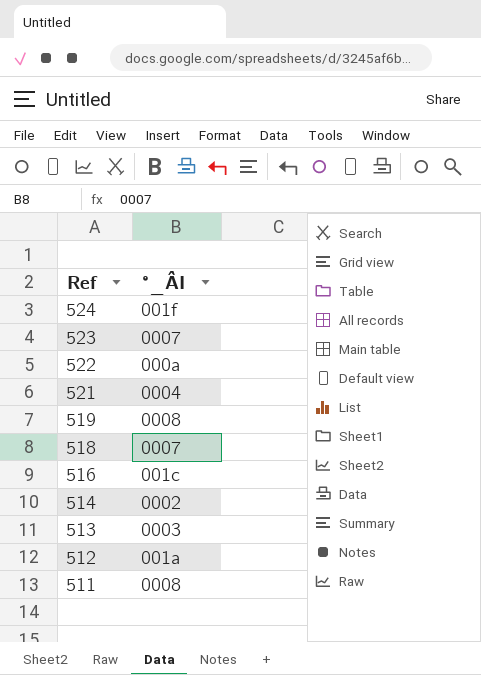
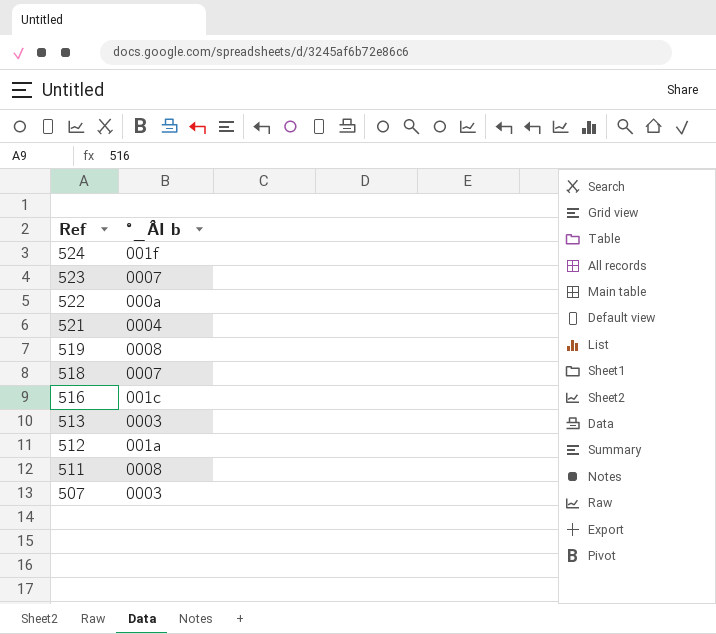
column name: °_ÂI -> °_ÂI b
row 514: 0002 -> none
row 507: none -> 0003

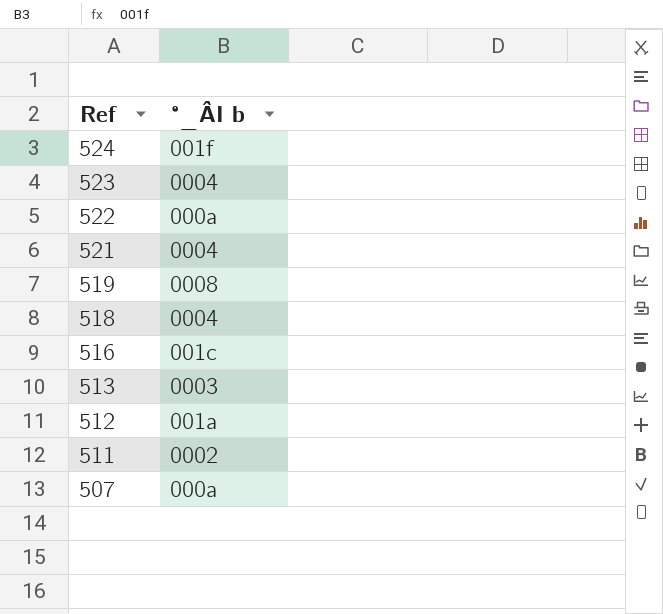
523 | °_ÂI b: 0007 -> 0004
518 | °_ÂI b: 0007 -> 0004
511 | °_ÂI b: 0008 -> 0002
507 | °_ÂI b: 0003 -> 000a

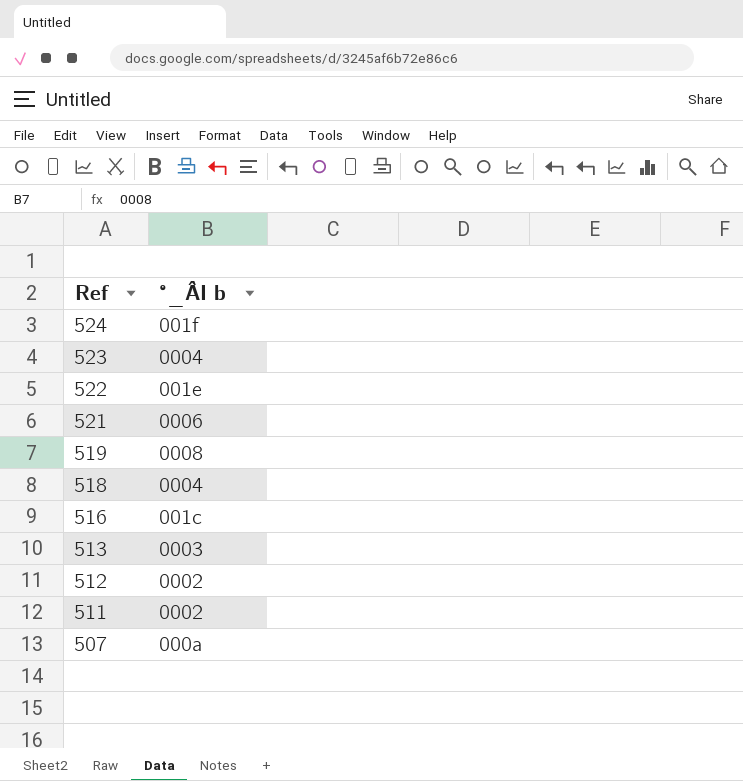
522 | °_ÂI b: 000a -> 001e
521 | °_ÂI b: 0004 -> 0006
512 | °_ÂI b: 001a -> 0002

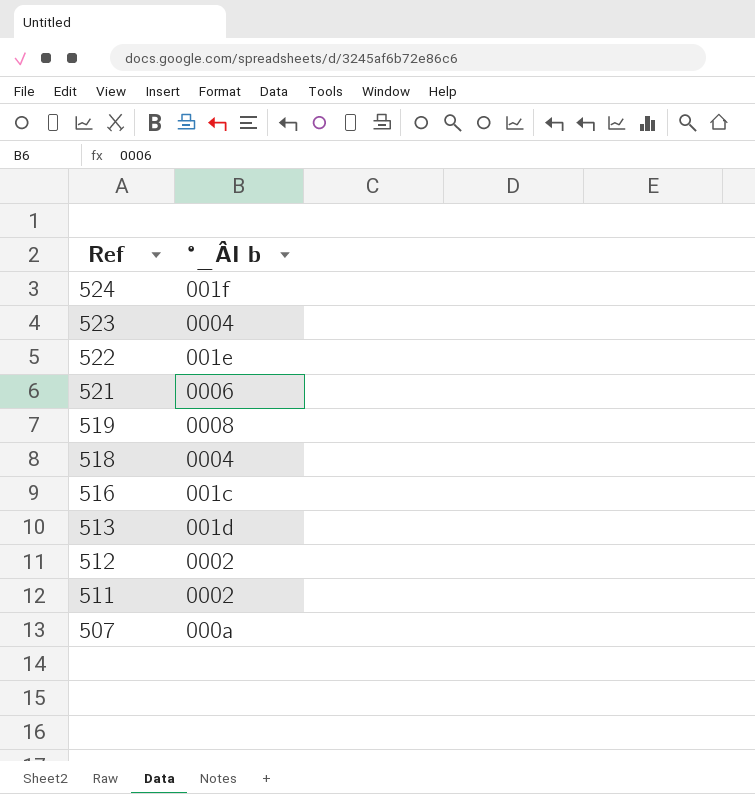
513 | °_ÂI b: 0003 -> 001d

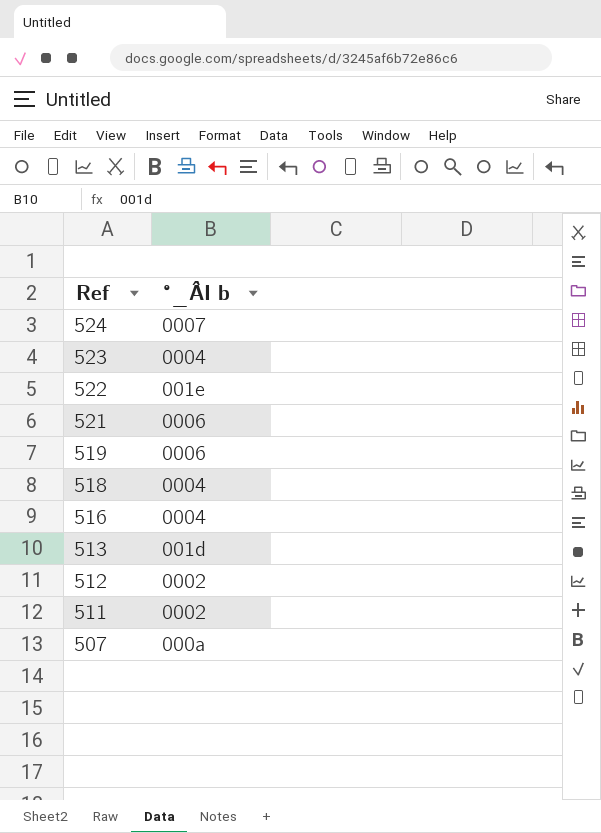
524 | °_ÂI b: 001f -> 0007
519 | °_ÂI b: 0008 -> 0006
516 | °_ÂI b: 001c -> 0004

